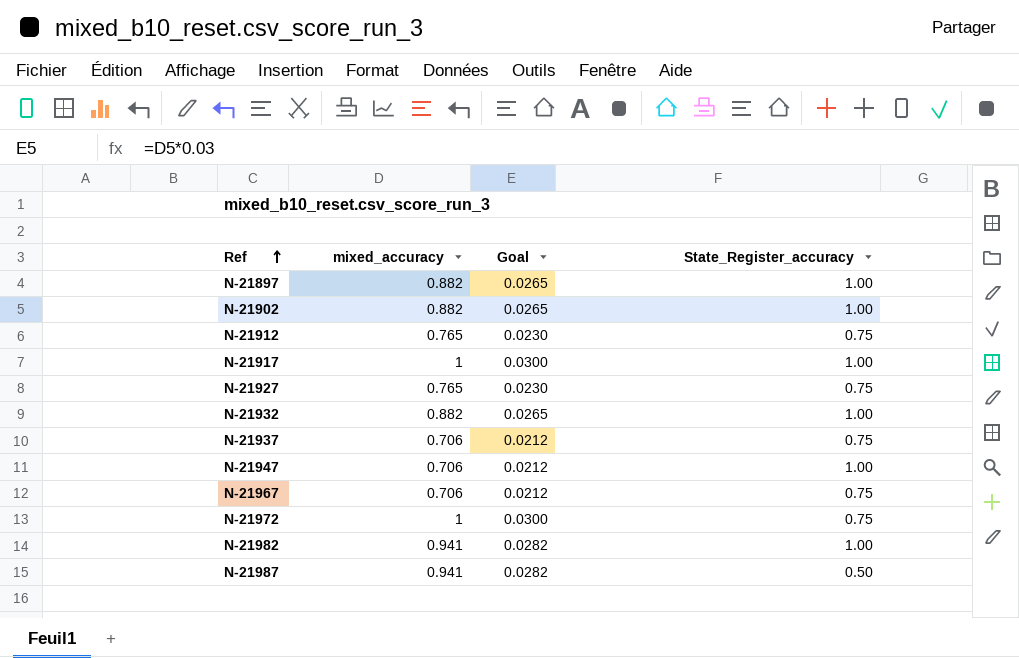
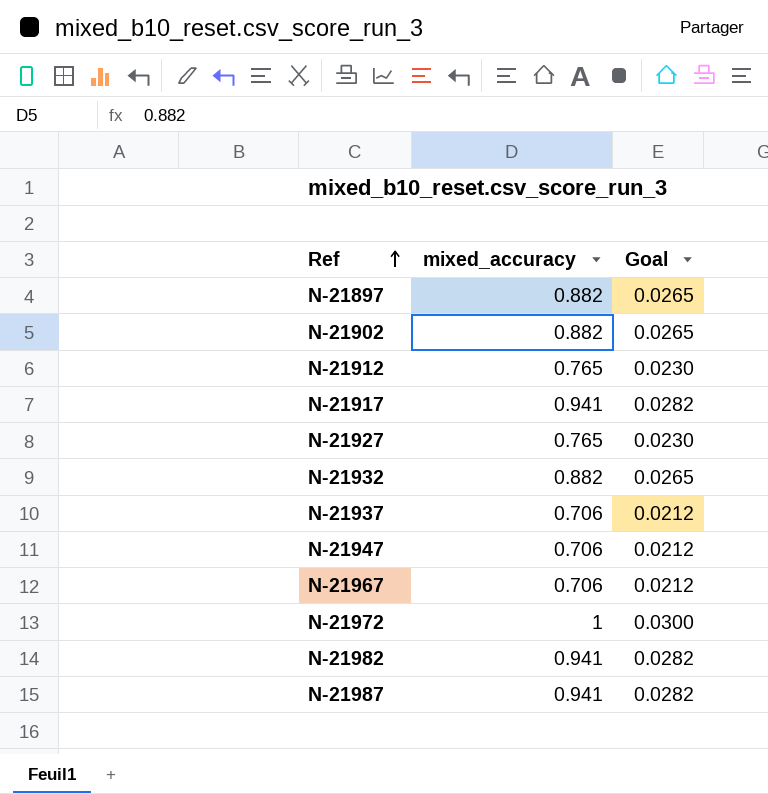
column State_Register_accuracy | position: 4 -> none
N-21917 | mixed_accuracy: 1 -> 0.941
N-21917 | Goal: 0.0300 -> 0.0282

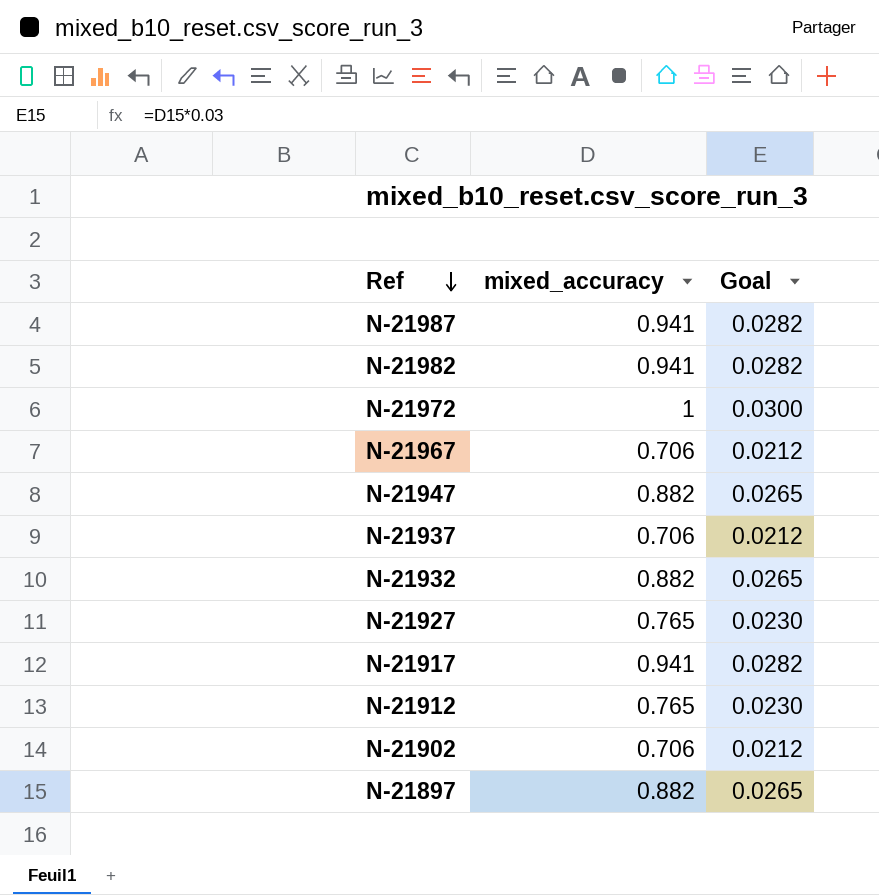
row order: Ref ascending -> Ref descending
N-21947 | mixed_accuracy: 0.706 -> 0.882
N-21947 | Goal: 0.0212 -> 0.0265
N-21902 | mixed_accuracy: 0.882 -> 0.706
N-21902 | Goal: 0.0265 -> 0.0212

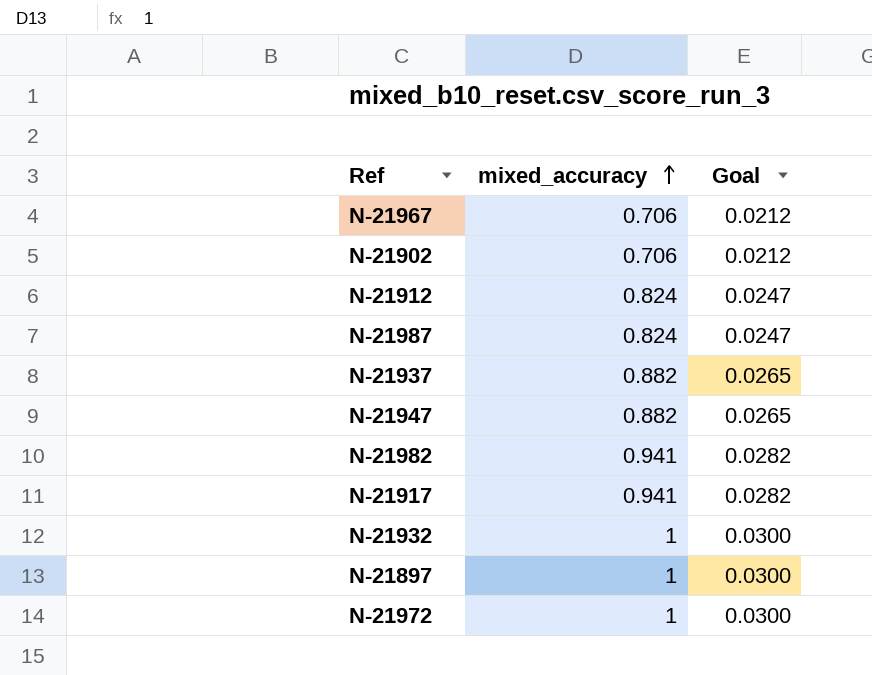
row order: Ref descending -> mixed_accuracy ascending
row N-21927: 0.765 | 0.0230 -> none
N-21912 | mixed_accuracy: 0.765 -> 0.824
N-21912 | Goal: 0.0230 -> 0.0247
N-21987 | mixed_accuracy: 0.941 -> 0.824
N-21987 | Goal: 0.0282 -> 0.0247
N-21937 | mixed_accuracy: 0.706 -> 0.882
N-21937 | Goal: 0.0212 -> 0.0265
N-21932 | mixed_accuracy: 0.882 -> 1
N-21932 | Goal: 0.0265 -> 0.0300
N-21897 | mixed_accuracy: 0.882 -> 1
N-21897 | Goal: 0.0265 -> 0.0300

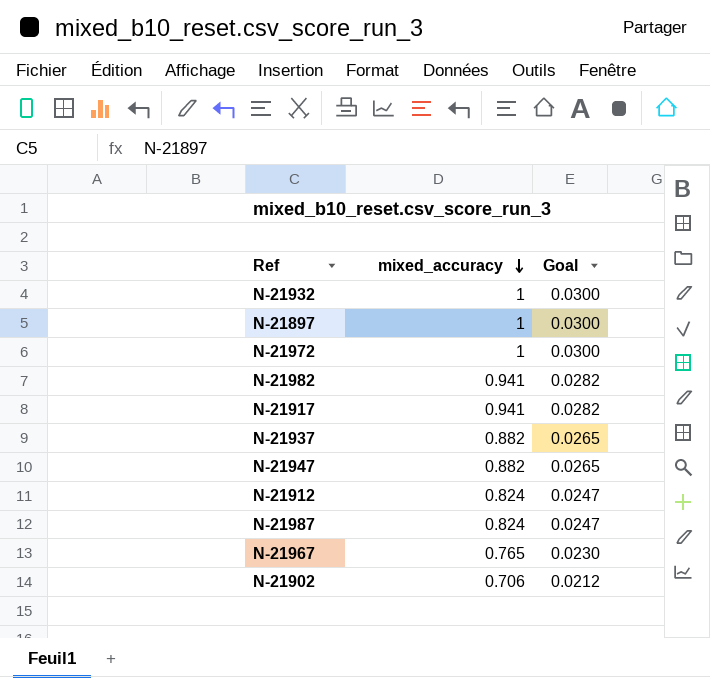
row order: mixed_accuracy ascending -> mixed_accuracy descending
N-21967 | mixed_accuracy: 0.706 -> 0.765
N-21967 | Goal: 0.0212 -> 0.0230

